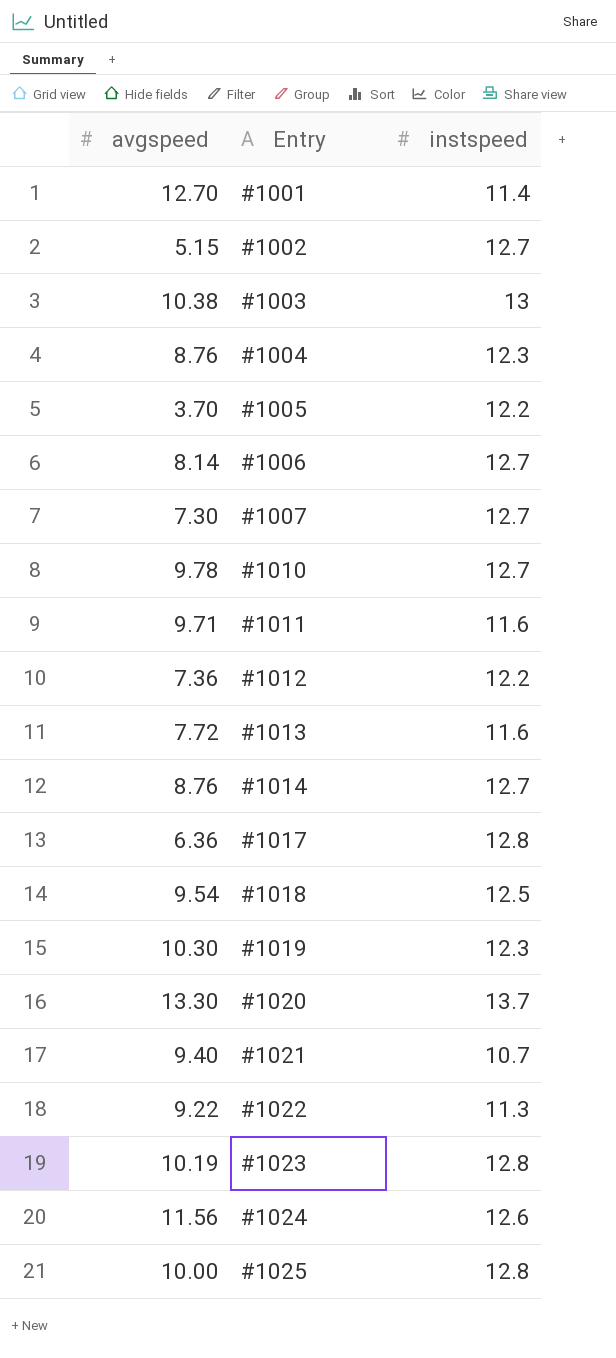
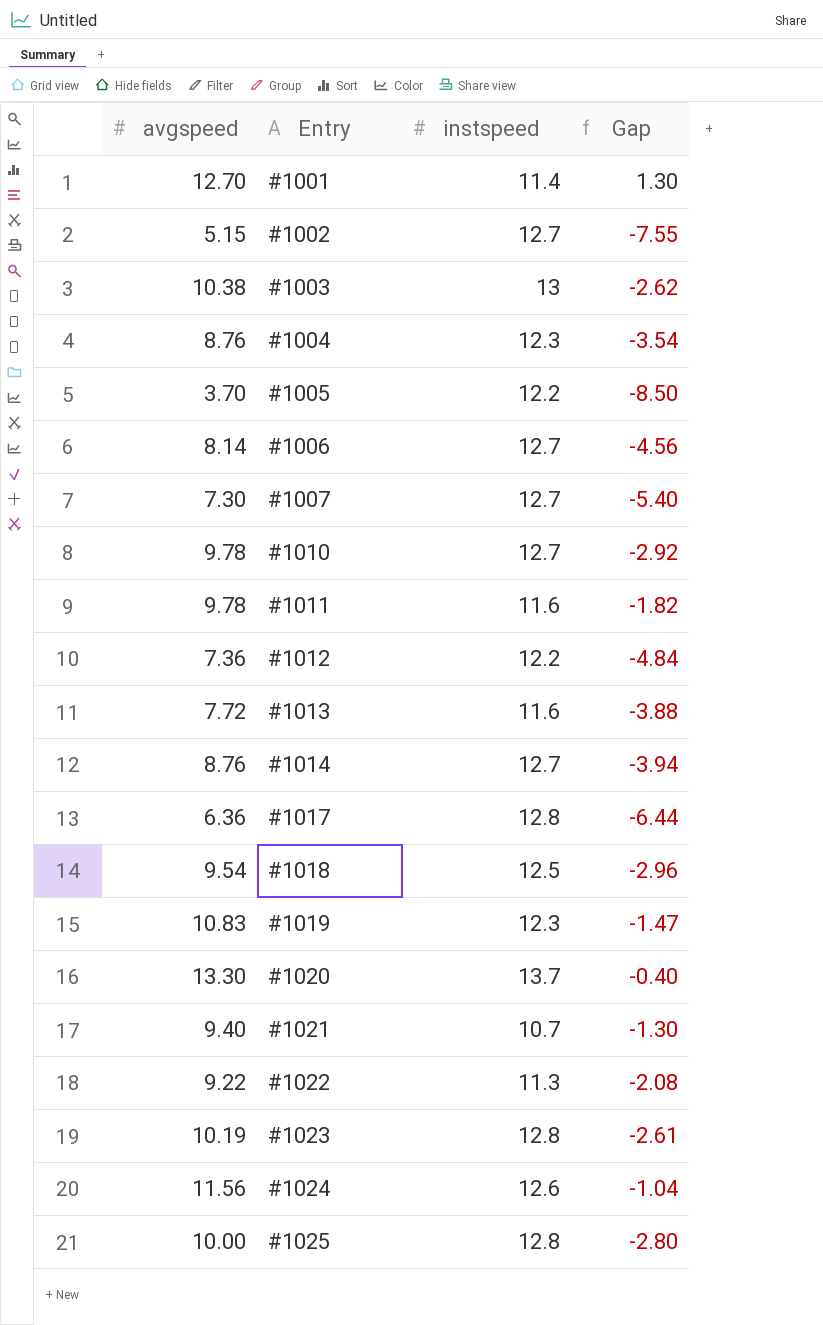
column Gap | formula: none -> [avgspeed] - [instspeed]
#1011 | avgspeed: 9.71 -> 9.78
#1019 | avgspeed: 10.30 -> 10.83

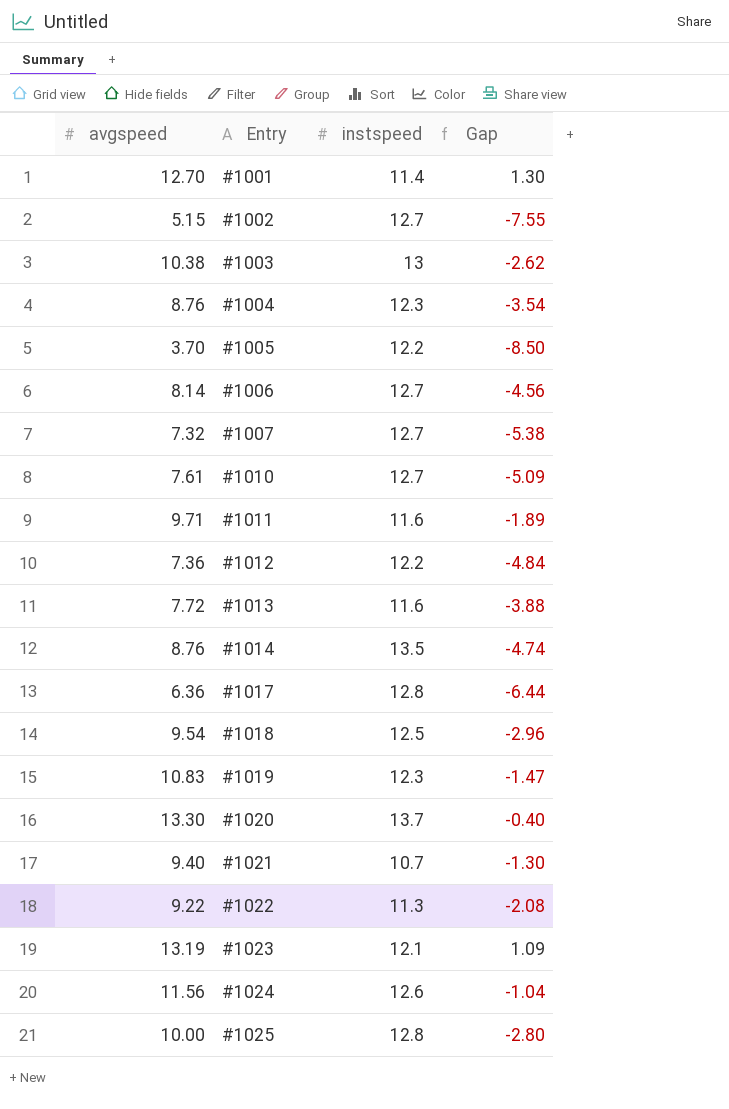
#1007 | avgspeed: 7.30 -> 7.32
#1007 | Gap: -5.40 -> -5.38
#1010 | avgspeed: 9.78 -> 7.61
#1010 | Gap: -2.92 -> -5.09
#1011 | avgspeed: 9.78 -> 9.71
#1011 | Gap: -1.82 -> -1.89
#1014 | instspeed: 12.7 -> 13.5
#1014 | Gap: -3.94 -> -4.74
#1023 | avgspeed: 10.19 -> 13.19
#1023 | instspeed: 12.8 -> 12.1
#1023 | Gap: -2.61 -> 1.09

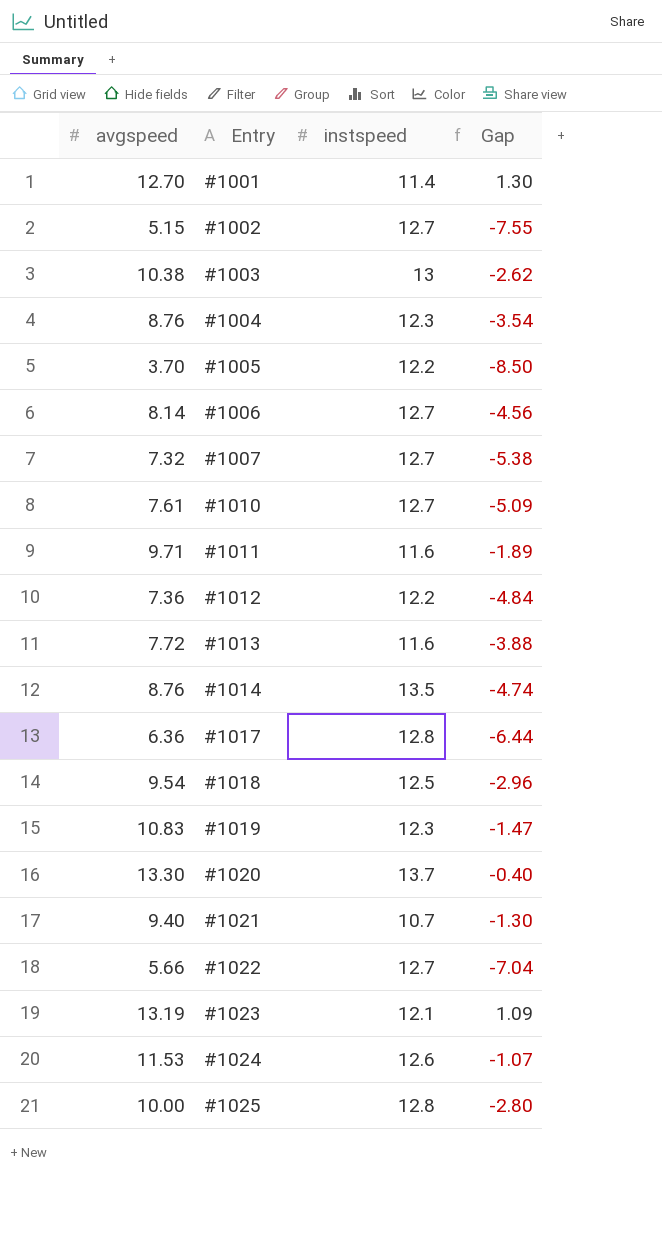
#1022 | avgspeed: 9.22 -> 5.66
#1022 | instspeed: 11.3 -> 12.7
#1022 | Gap: -2.08 -> -7.04
#1024 | avgspeed: 11.56 -> 11.53
#1024 | Gap: -1.04 -> -1.07

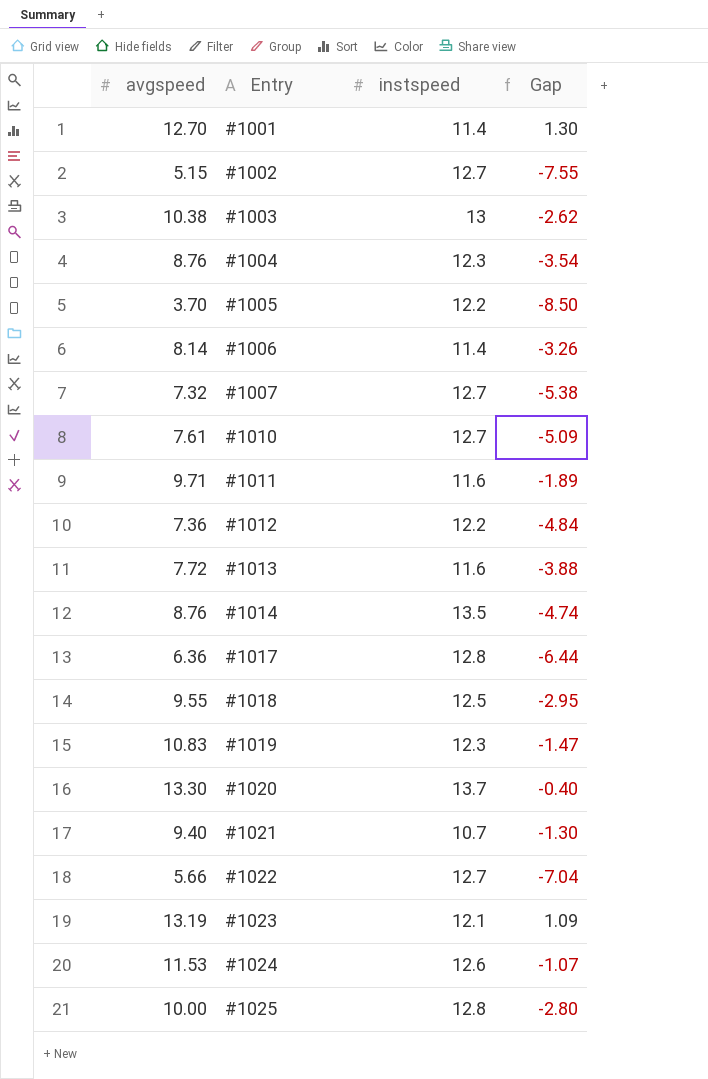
#1006 | instspeed: 12.7 -> 11.4
#1006 | Gap: -4.56 -> -3.26
#1018 | avgspeed: 9.54 -> 9.55
#1018 | Gap: -2.96 -> -2.95

